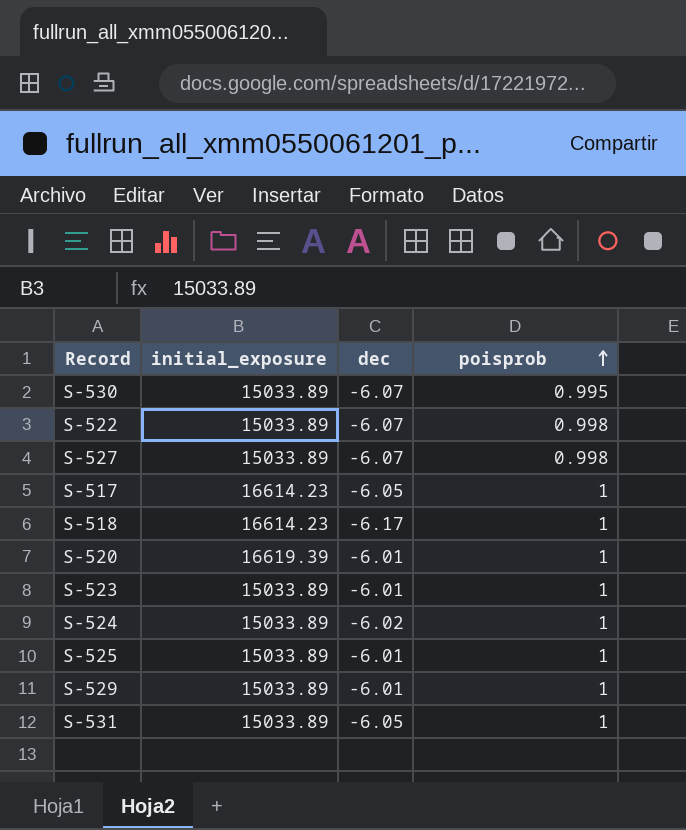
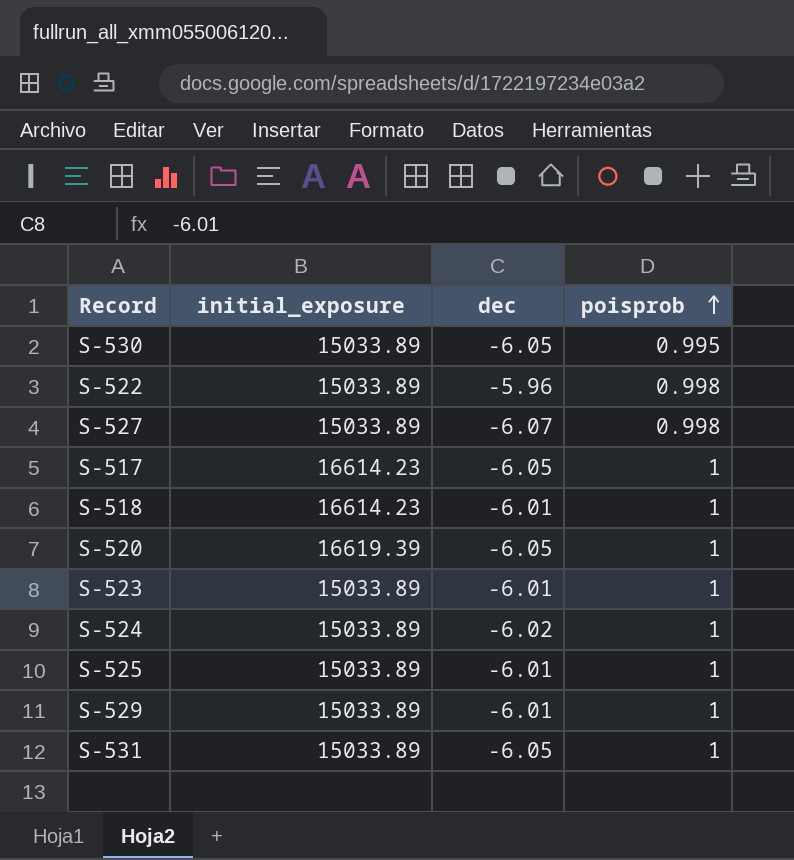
S-530 | dec: -6.07 -> -6.05
S-522 | dec: -6.07 -> -5.96
S-518 | dec: -6.17 -> -6.01
S-520 | dec: -6.01 -> -6.05

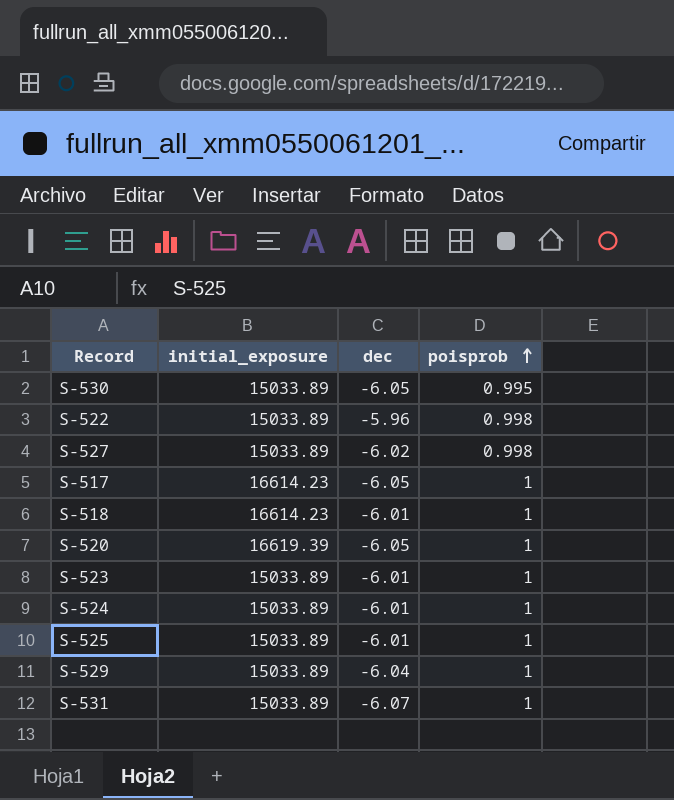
S-527 | dec: -6.07 -> -6.02
S-524 | dec: -6.02 -> -6.01
S-529 | dec: -6.01 -> -6.04
S-531 | dec: -6.05 -> -6.07

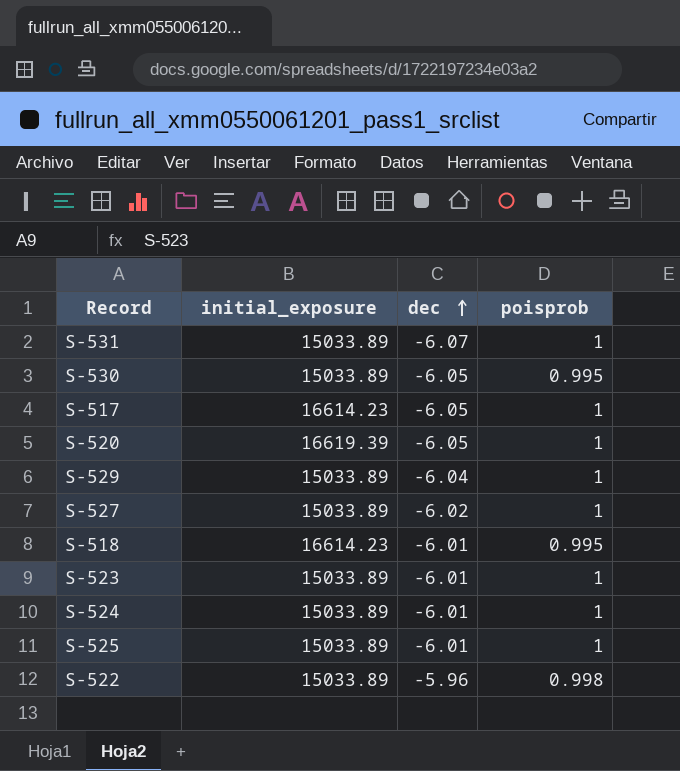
row order: poisprob ascending -> dec ascending
S-527 | poisprob: 0.998 -> 1
S-518 | poisprob: 1 -> 0.995

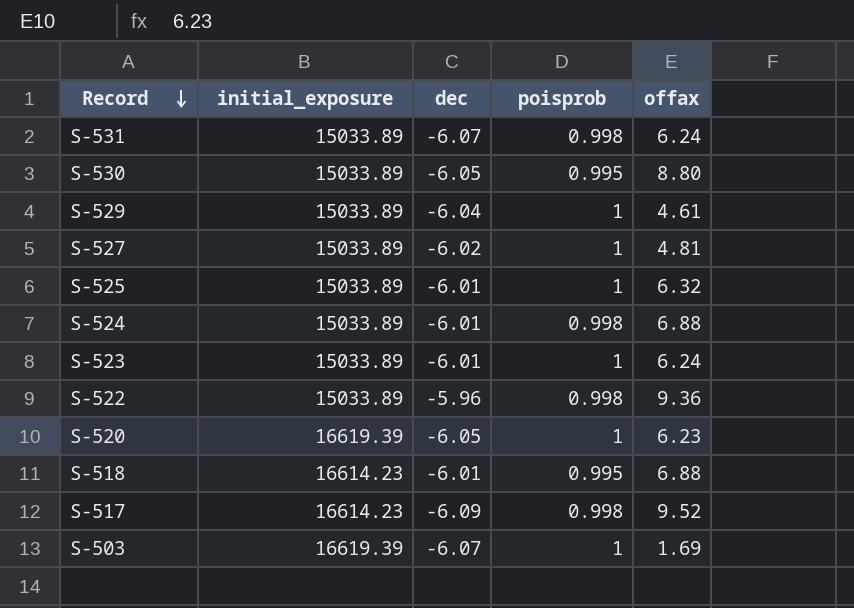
row order: dec ascending -> Record descending
column offax | position: none -> 5
S-531 | poisprob: 1 -> 0.998
S-524 | poisprob: 1 -> 0.998
S-517 | dec: -6.05 -> -6.09
S-517 | poisprob: 1 -> 0.998
row S-503: none -> 16619.39 | -6.07 | 1 | 1.69

